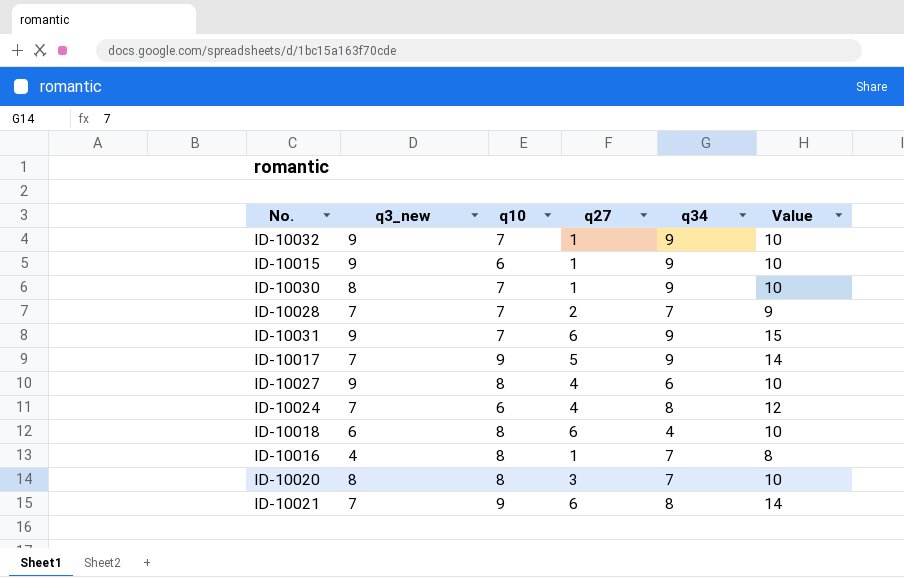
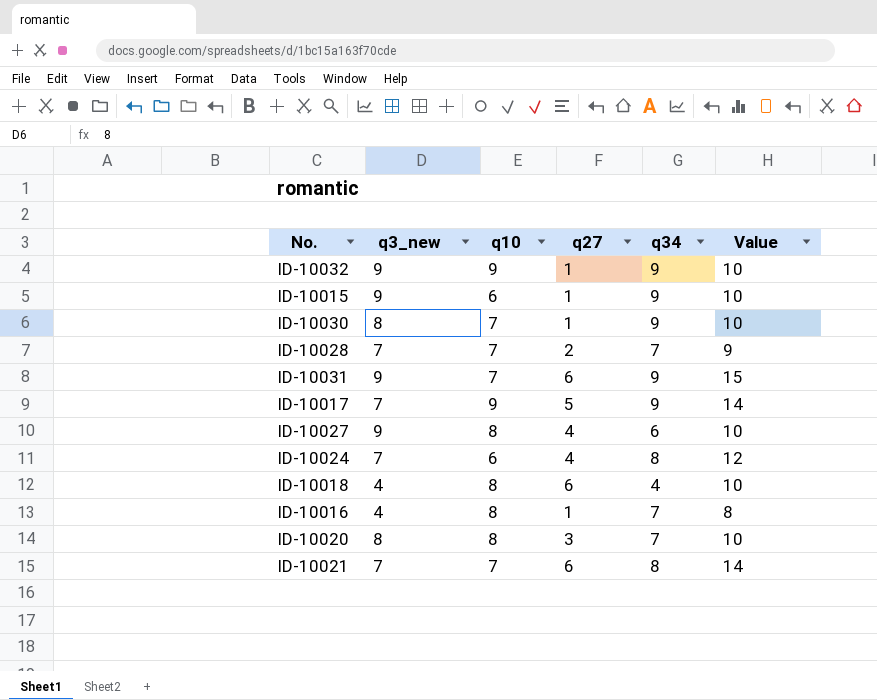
ID-10032 | q10: 7 -> 9
ID-10018 | q3_new: 6 -> 4
ID-10021 | q10: 9 -> 7

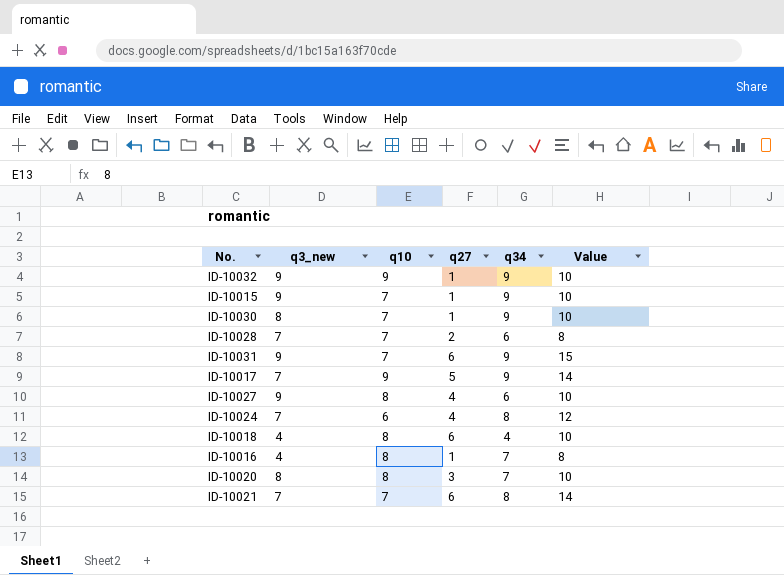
ID-10015 | q10: 6 -> 7
ID-10028 | q34: 7 -> 6
ID-10028 | Value: 9 -> 8

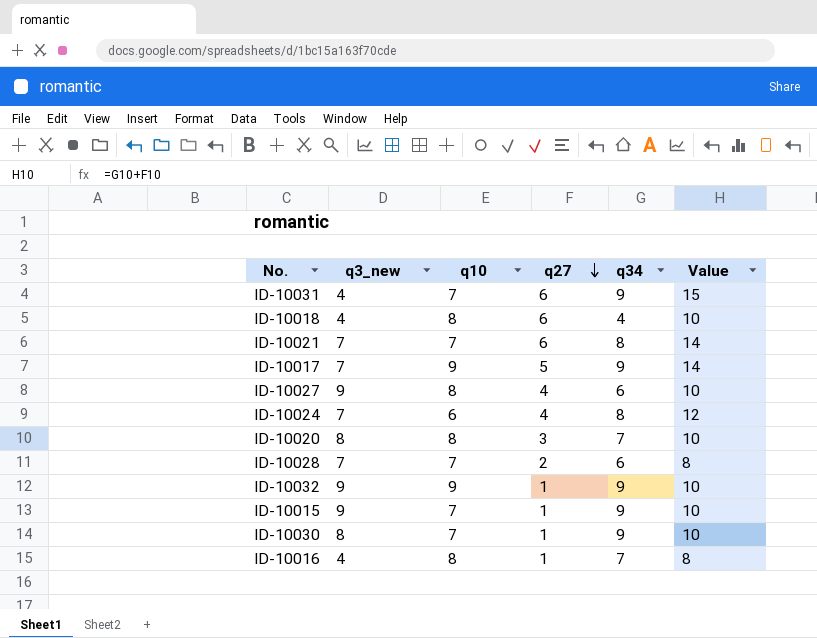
row order: none -> q27 descending
ID-10031 | q3_new: 9 -> 4

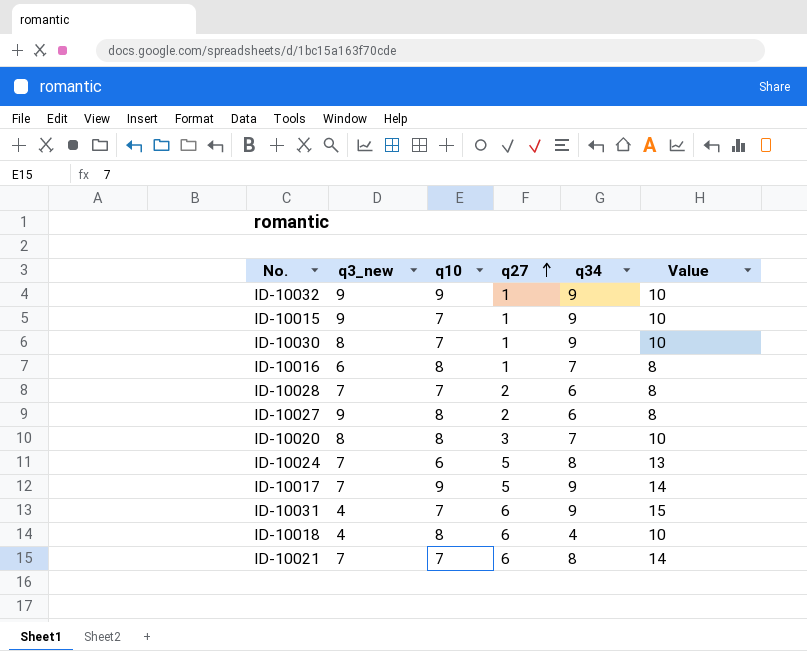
row order: q27 descending -> q27 ascending
ID-10016 | q3_new: 4 -> 6
ID-10027 | q27: 4 -> 2
ID-10027 | Value: 10 -> 8
ID-10024 | q27: 4 -> 5
ID-10024 | Value: 12 -> 13

